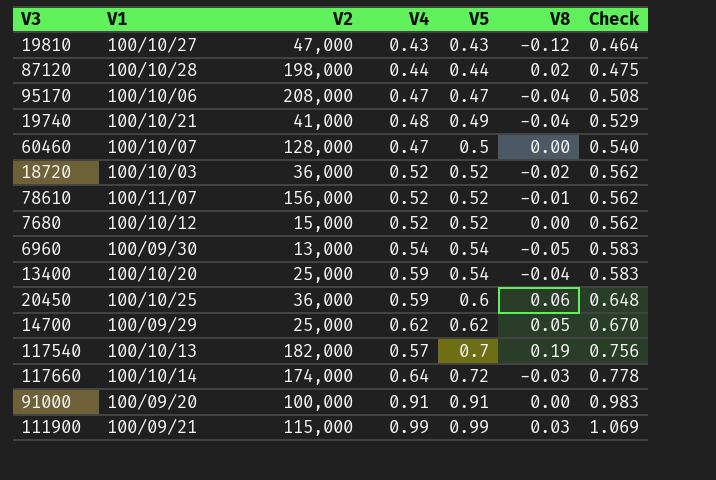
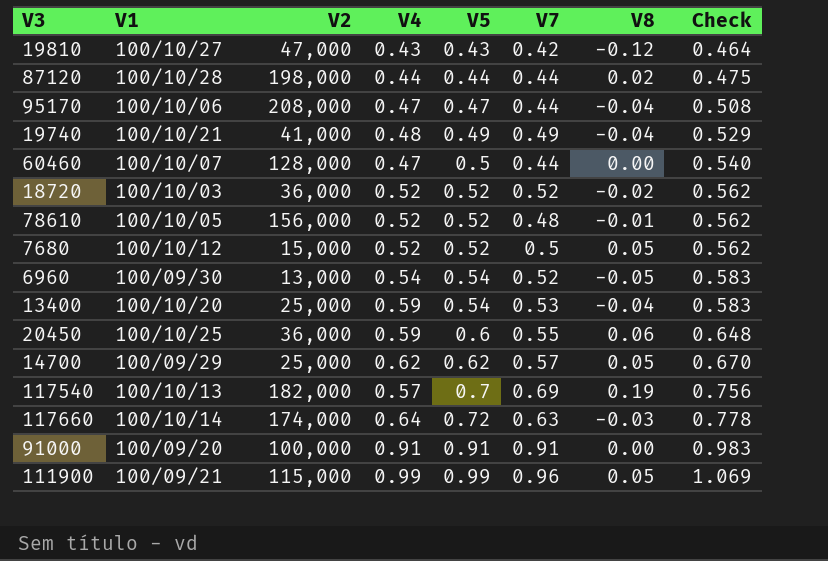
column V7 | position: none -> 6
78610 | V1: 100/11/07 -> 100/10/05
7680 | V8: 0.00 -> 0.05
111900 | V8: 0.03 -> 0.05

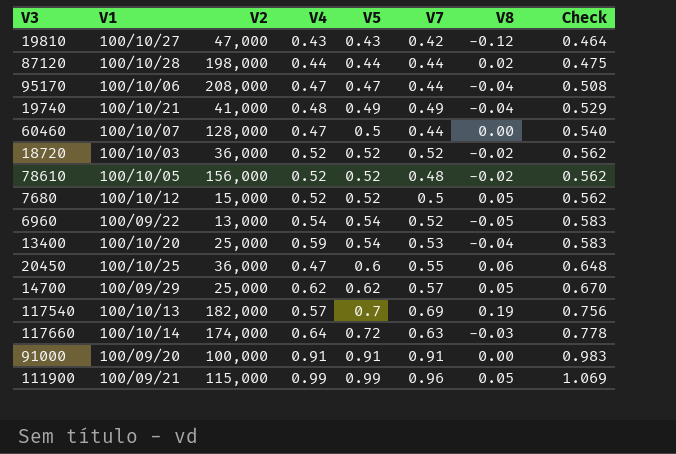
78610 | V8: -0.01 -> -0.02
6960 | V1: 100/09/30 -> 100/09/22
20450 | V4: 0.59 -> 0.47

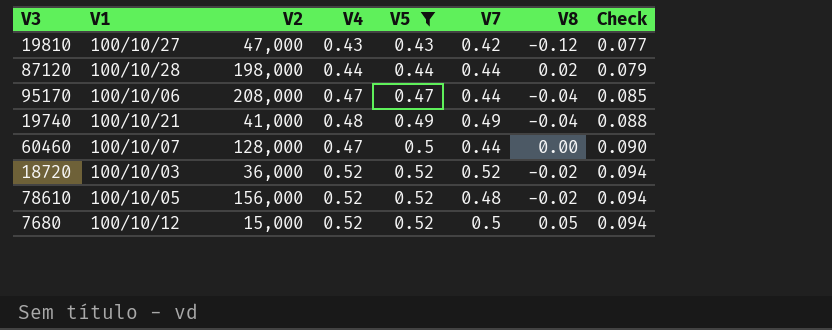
filter: none -> V5 <= 0.52
column Check | formula: [V5] * 1.08 -> [V5] * 0.18

